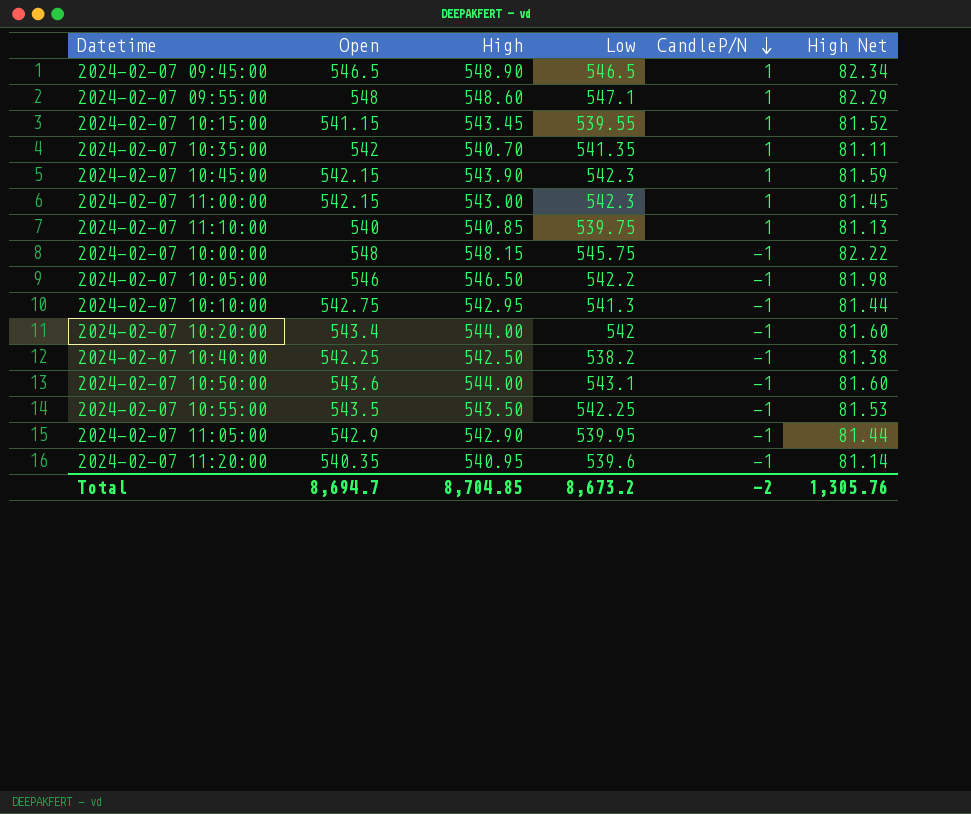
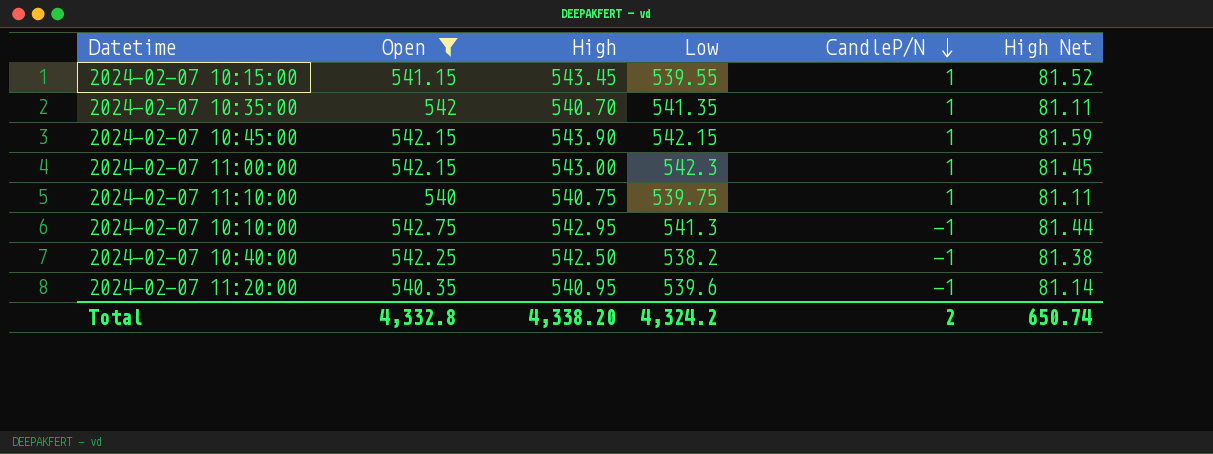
filter: none -> Open <= 542.75
2024-02-07 10:45:00 | Low: 542.3 -> 542.15
2024-02-07 11:10:00 | High: 540.85 -> 540.75
2024-02-07 11:10:00 | High Net: 81.13 -> 81.11
Total | Open: 8,694.7 -> 4,332.8
Total | High: 8,704.85 -> 4,338.20
Total | Low: 8,673.2 -> 4,324.2
Total | CandleP/N: -2 -> 2
Total | High Net: 1,305.76 -> 650.74

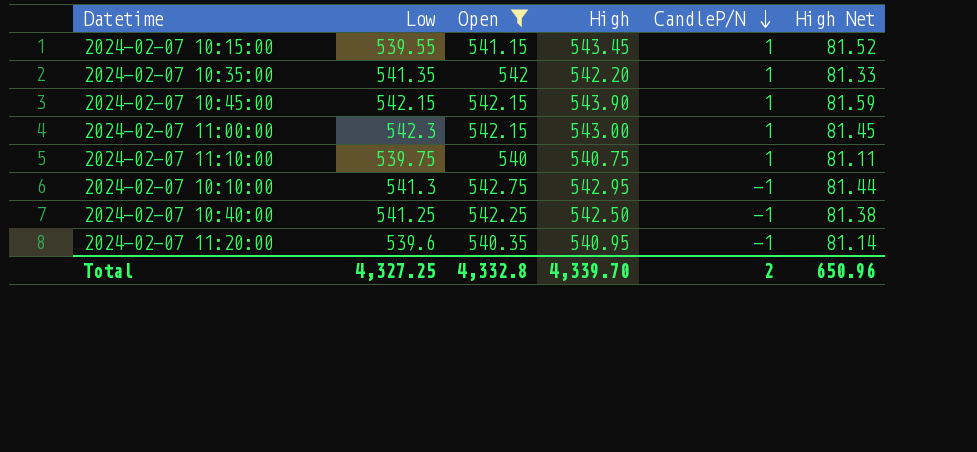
column Low | position: 4 -> 2
2024-02-07 10:35:00 | High: 540.70 -> 542.20
2024-02-07 10:35:00 | High Net: 81.11 -> 81.33
2024-02-07 10:40:00 | Low: 538.2 -> 541.25
Total | Low: 4,324.2 -> 4,327.25
Total | High: 4,338.20 -> 4,339.70
Total | High Net: 650.74 -> 650.96

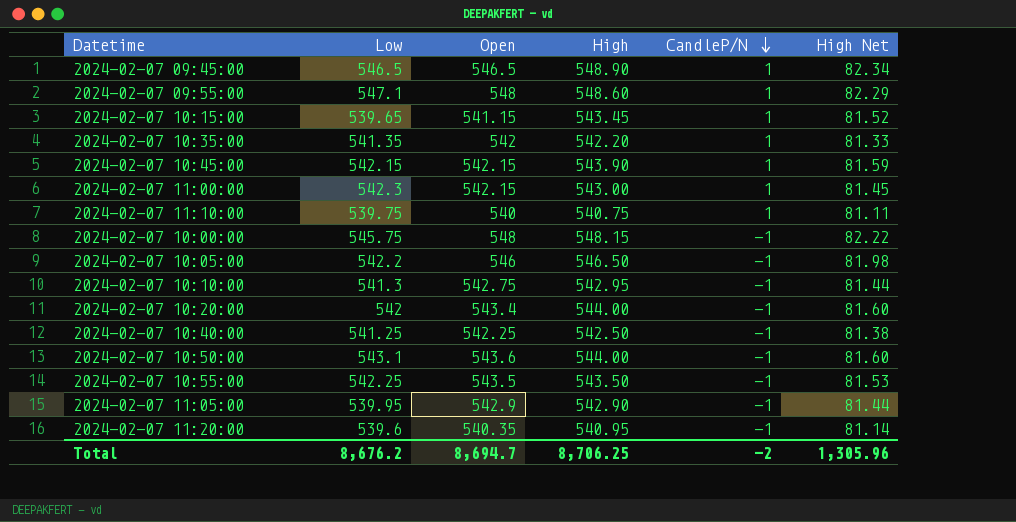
filter: Open <= 542.75 -> none
2024-02-07 10:15:00 | Low: 539.55 -> 539.65
Total | Low: 4,327.25 -> 8,676.2
Total | Open: 4,332.8 -> 8,694.7
Total | High: 4,339.70 -> 8,706.25
Total | CandleP/N: 2 -> -2
Total | High Net: 650.96 -> 1,305.96

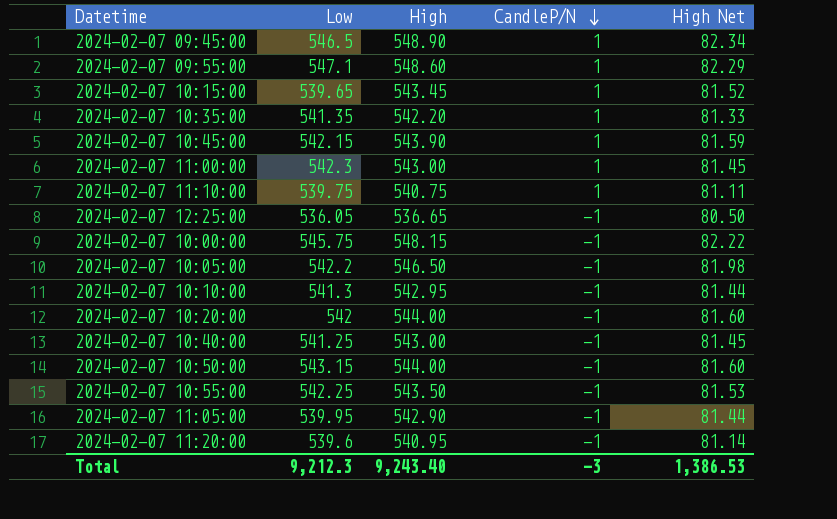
column Open | position: 3 -> none
row 2024-02-07 12:25:00: none -> 536.05 | 536.65 | -1 | 80.50
2024-02-07 10:40:00 | High: 542.50 -> 543.00
2024-02-07 10:40:00 | High Net: 81.38 -> 81.45
2024-02-07 10:50:00 | Low: 543.1 -> 543.15
Total | Low: 8,676.2 -> 9,212.3
Total | High: 8,706.25 -> 9,243.40
Total | CandleP/N: -2 -> -3
Total | High Net: 1,305.96 -> 1,386.53

